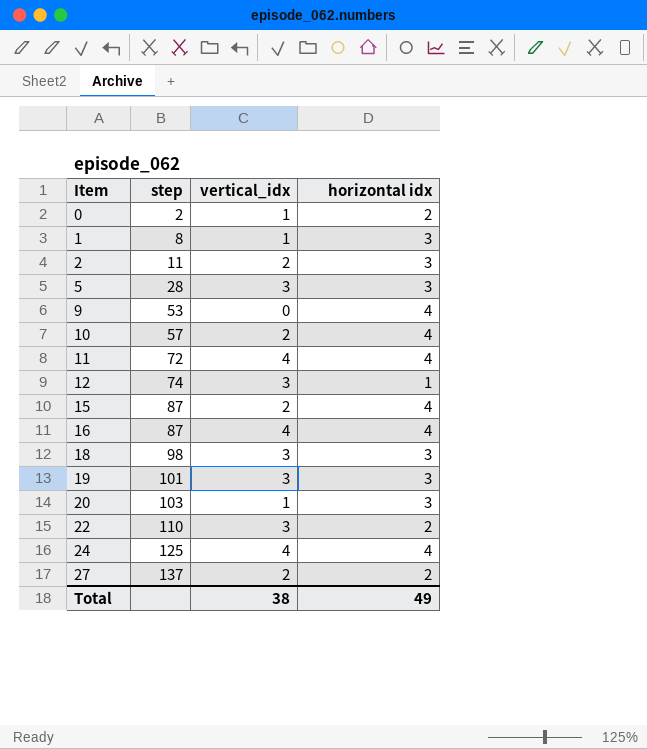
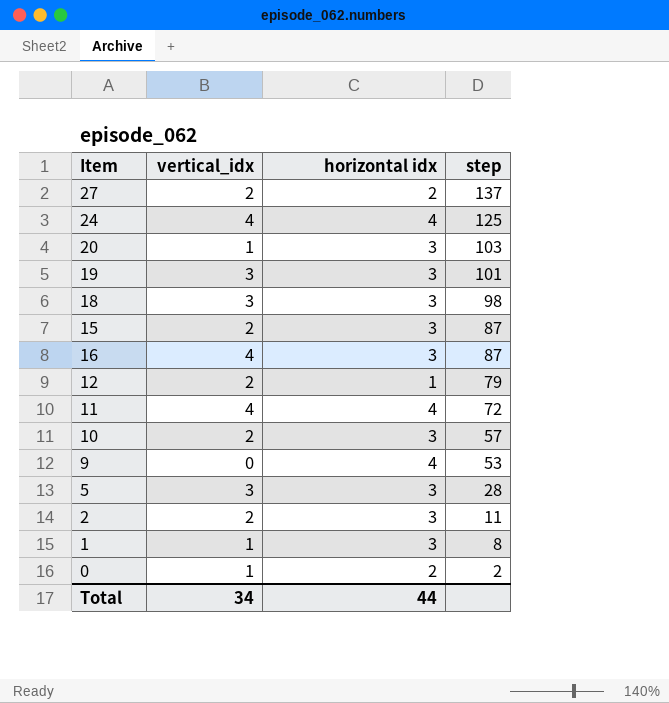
row order: Item ascending -> step descending
column step | position: 2 -> 4
row 22: 110 | 3 | 2 -> none
15 | horizontal idx: 4 -> 3
16 | horizontal idx: 4 -> 3
12 | vertical_idx: 3 -> 2
12 | step: 74 -> 79
10 | horizontal idx: 4 -> 3
Total | vertical_idx: 38 -> 34
Total | horizontal idx: 49 -> 44

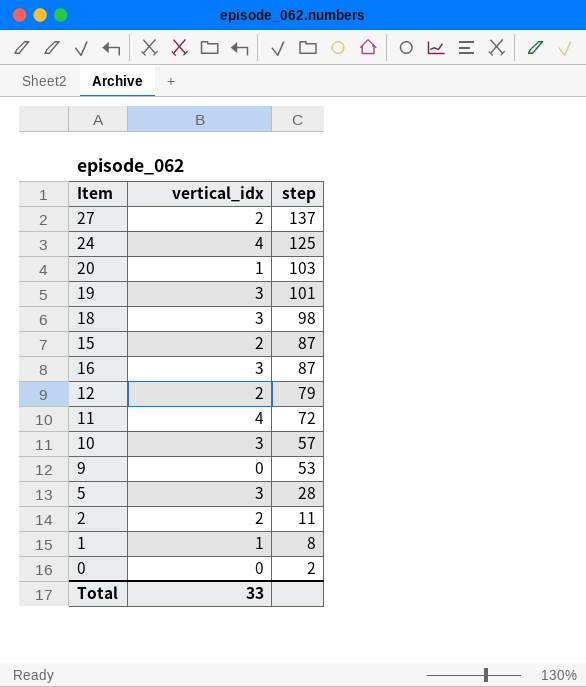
column horizontal idx | position: 3 -> none
16 | vertical_idx: 4 -> 3
10 | vertical_idx: 2 -> 3
0 | vertical_idx: 1 -> 0
Total | vertical_idx: 34 -> 33

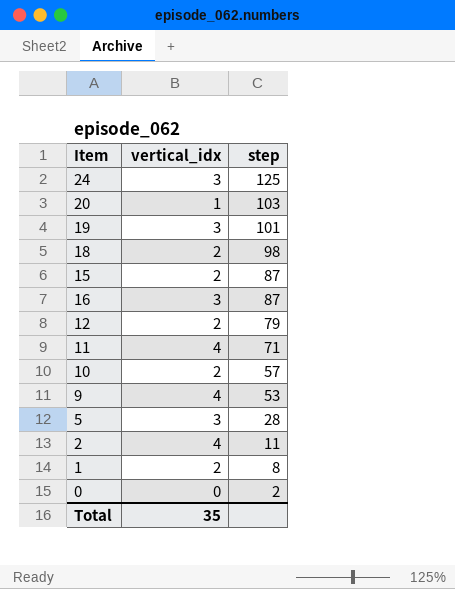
row 27: 2 | 137 -> none
24 | vertical_idx: 4 -> 3
18 | vertical_idx: 3 -> 2
11 | step: 72 -> 71
10 | vertical_idx: 3 -> 2
9 | vertical_idx: 0 -> 4
2 | vertical_idx: 2 -> 4
1 | vertical_idx: 1 -> 2
Total | vertical_idx: 33 -> 35

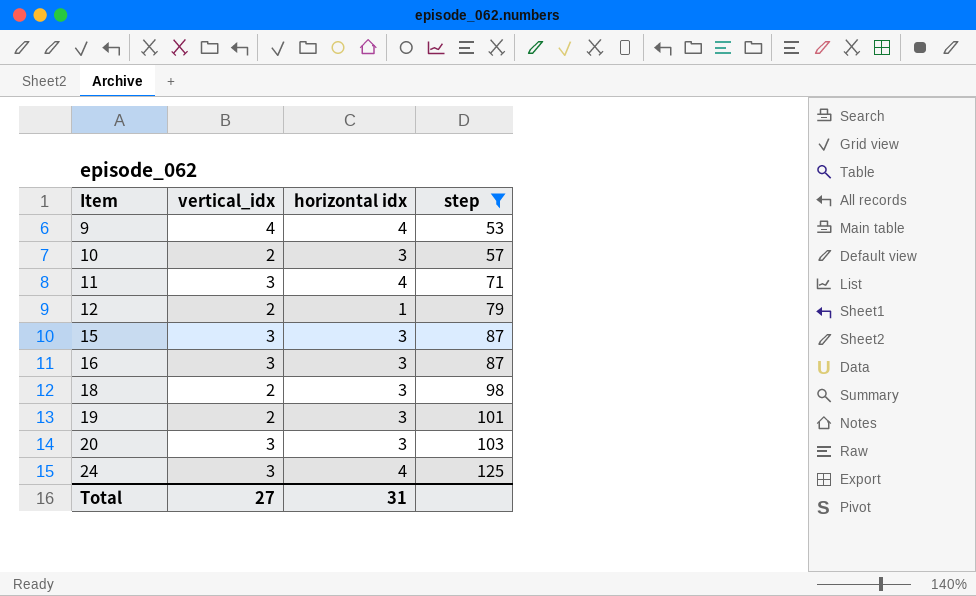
filter: none -> step >= 53
row order: step descending -> Item ascending
column horizontal idx | position: none -> 3
11 | vertical_idx: 4 -> 3
15 | vertical_idx: 2 -> 3
19 | vertical_idx: 3 -> 2
20 | vertical_idx: 1 -> 3
Total | vertical_idx: 35 -> 27

